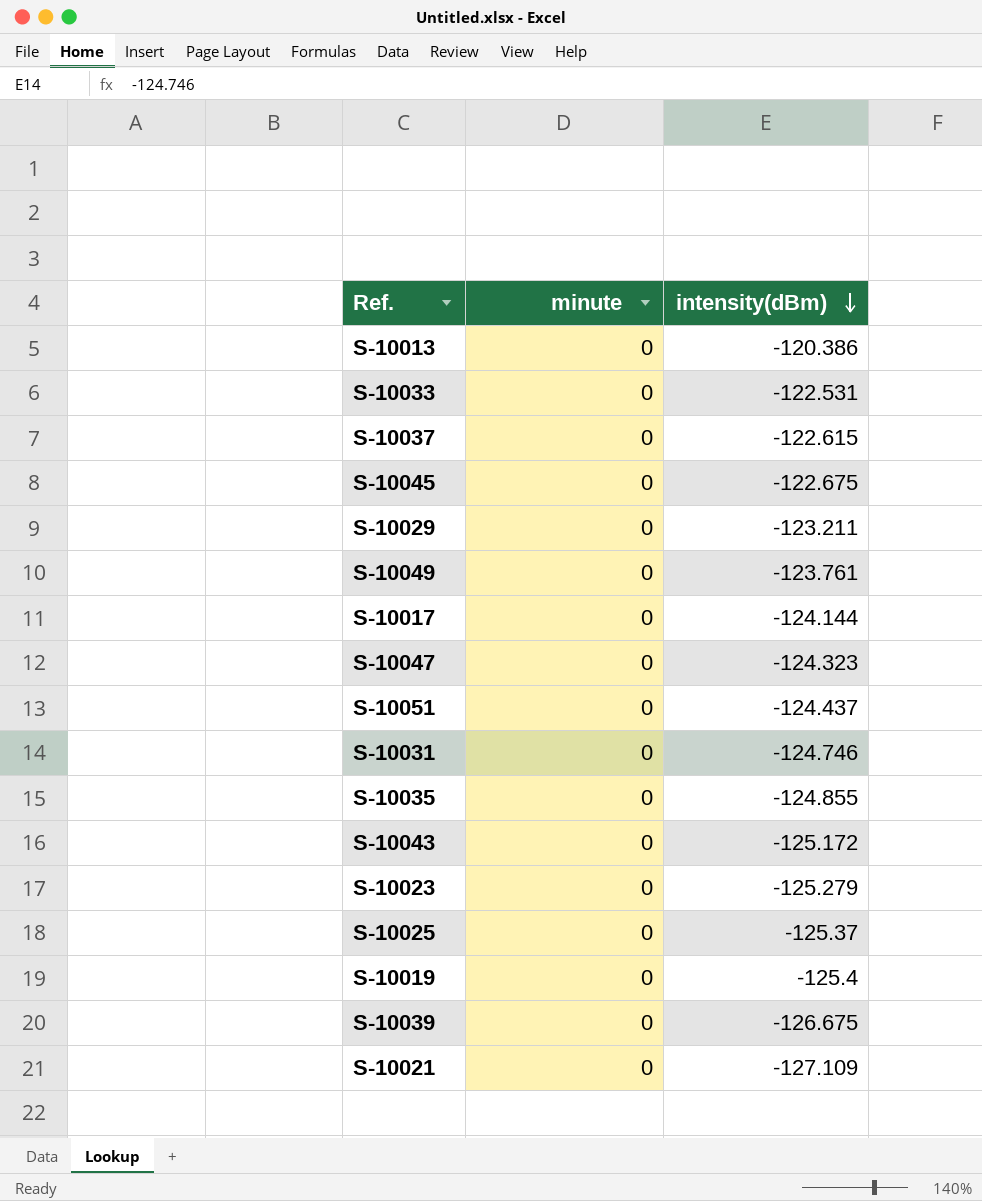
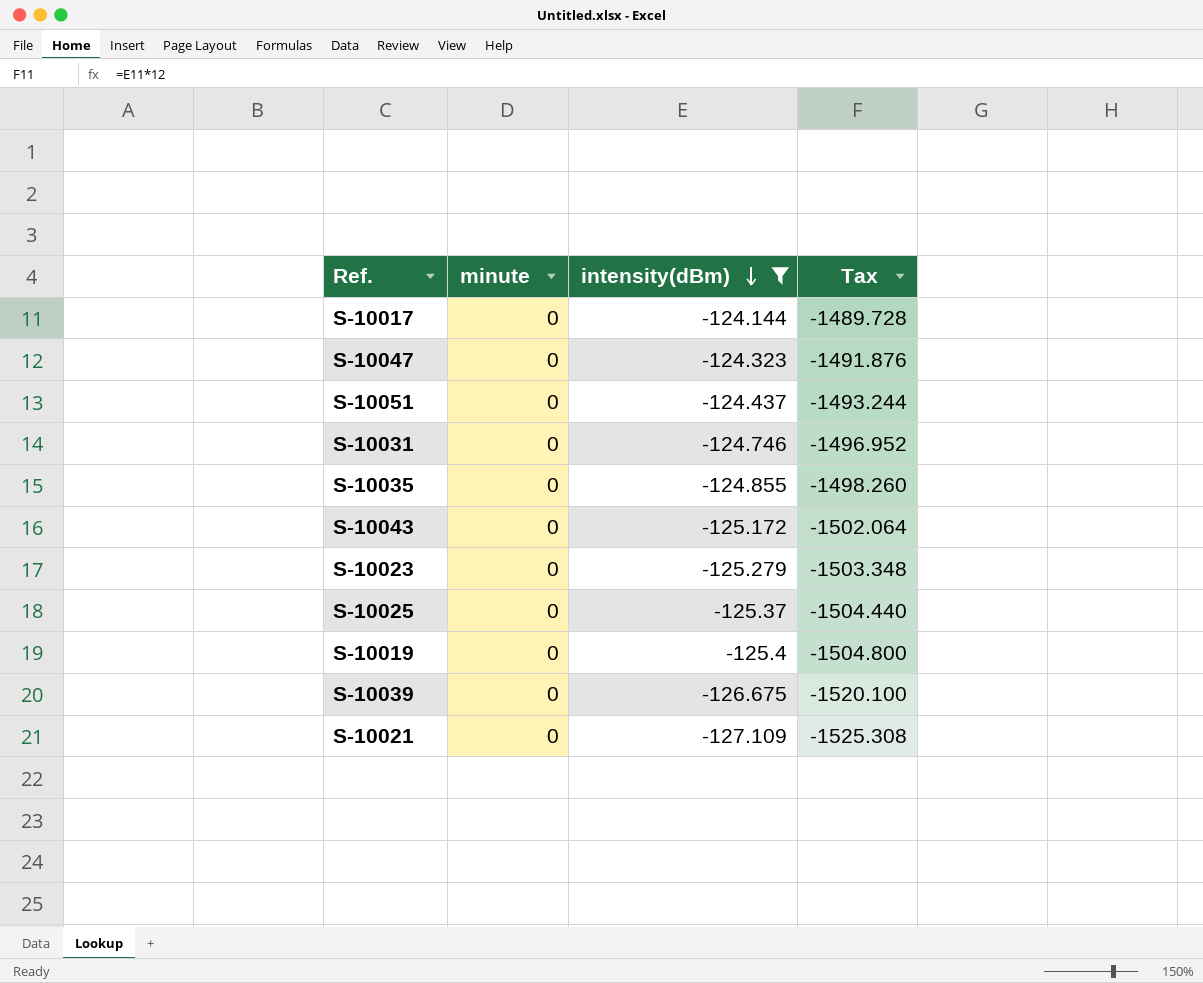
filter: none -> intensity(dBm) <= -124.144
column Tax | formula: none -> [intensity(dBm)] * 12

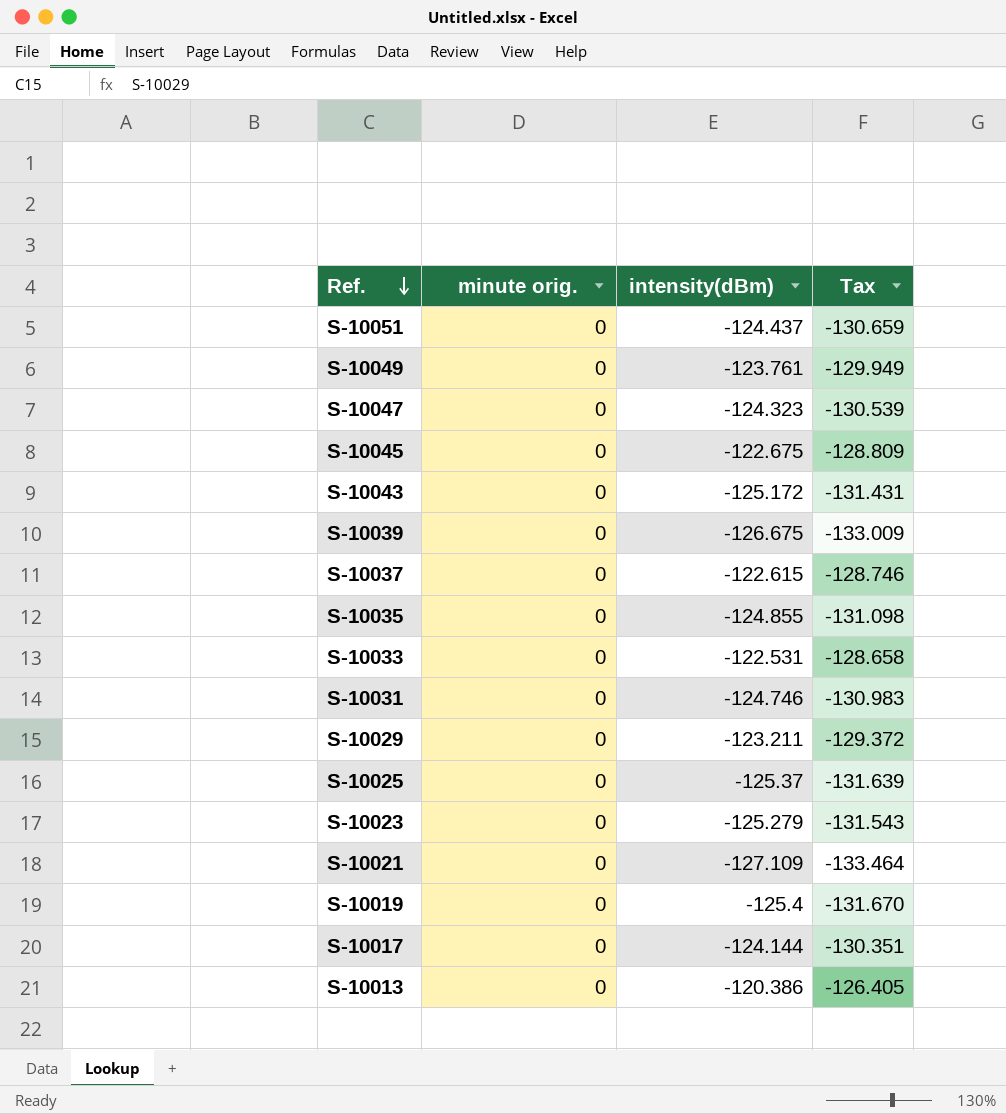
filter: intensity(dBm) <= -124.144 -> none
row order: intensity(dBm) descending -> Ref. descending
column name: minute -> minute orig.
column Tax | formula: [intensity(dBm)] * 12 -> [intensity(dBm)] * 1.05

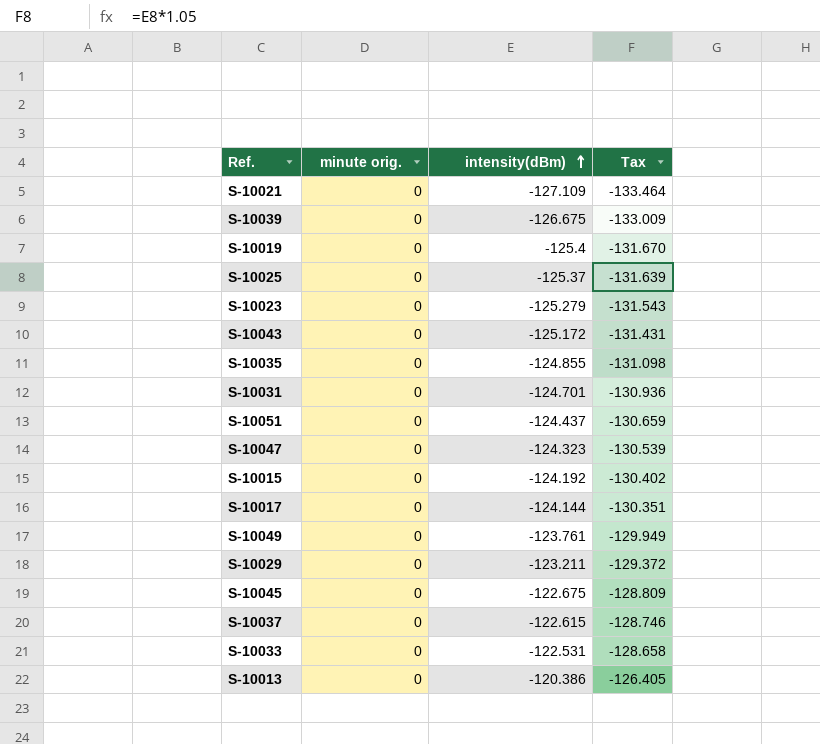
row order: Ref. descending -> intensity(dBm) ascending
S-10031 | intensity(dBm): -124.746 -> -124.701
S-10031 | Tax: -130.983 -> -130.936
row S-10015: none -> 0 | -124.192 | -130.402

